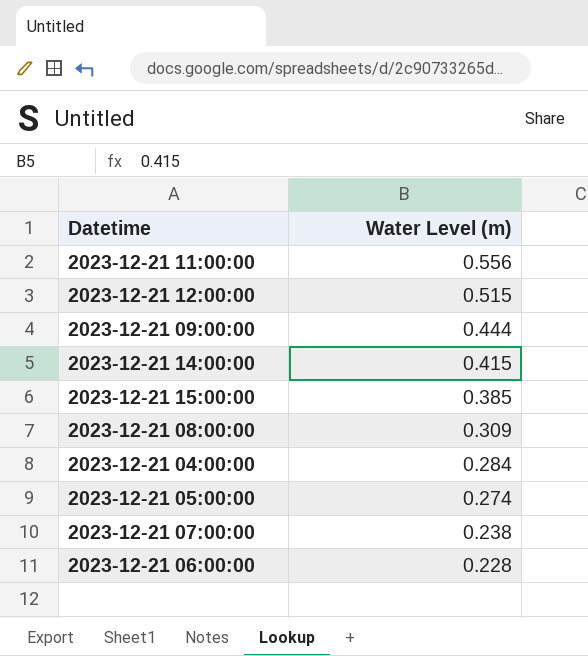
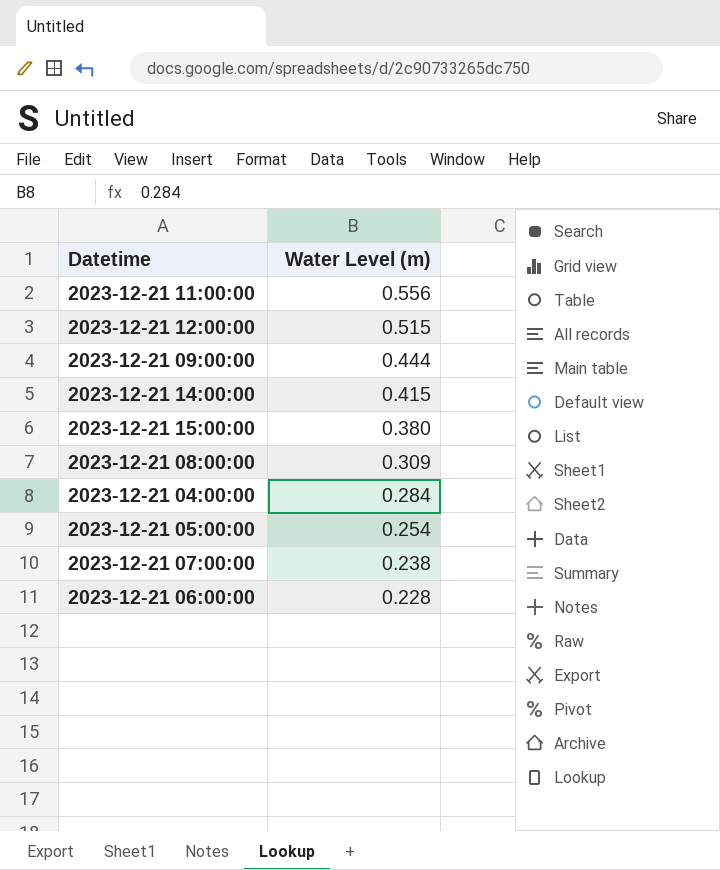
2023-12-21 15:00:00 | Water Level (m): 0.385 -> 0.380
2023-12-21 05:00:00 | Water Level (m): 0.274 -> 0.254

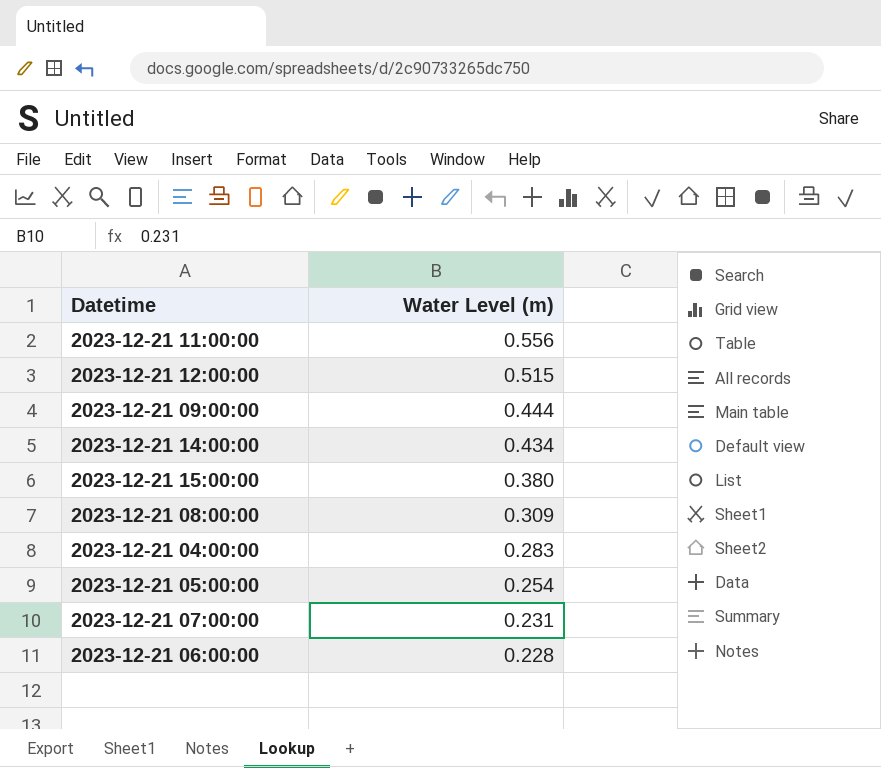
2023-12-21 14:00:00 | Water Level (m): 0.415 -> 0.434
2023-12-21 04:00:00 | Water Level (m): 0.284 -> 0.283
2023-12-21 07:00:00 | Water Level (m): 0.238 -> 0.231

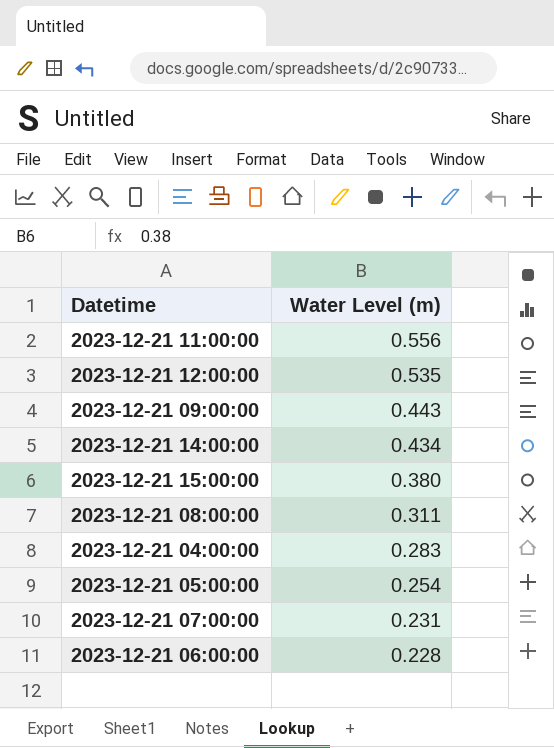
2023-12-21 12:00:00 | Water Level (m): 0.515 -> 0.535
2023-12-21 09:00:00 | Water Level (m): 0.444 -> 0.443
2023-12-21 08:00:00 | Water Level (m): 0.309 -> 0.311

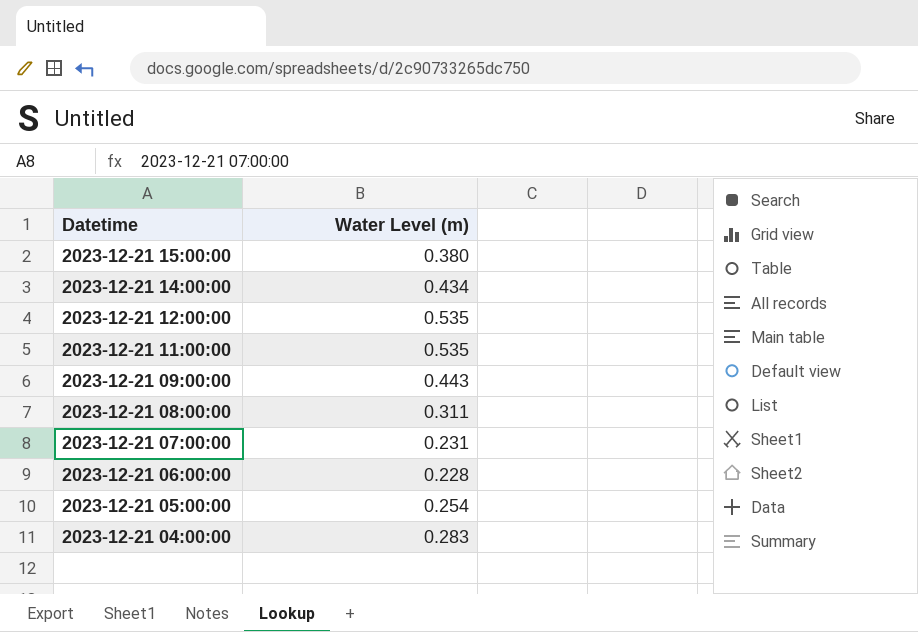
row order: Water Level (m) descending -> Datetime descending
2023-12-21 11:00:00 | Water Level (m): 0.556 -> 0.535

